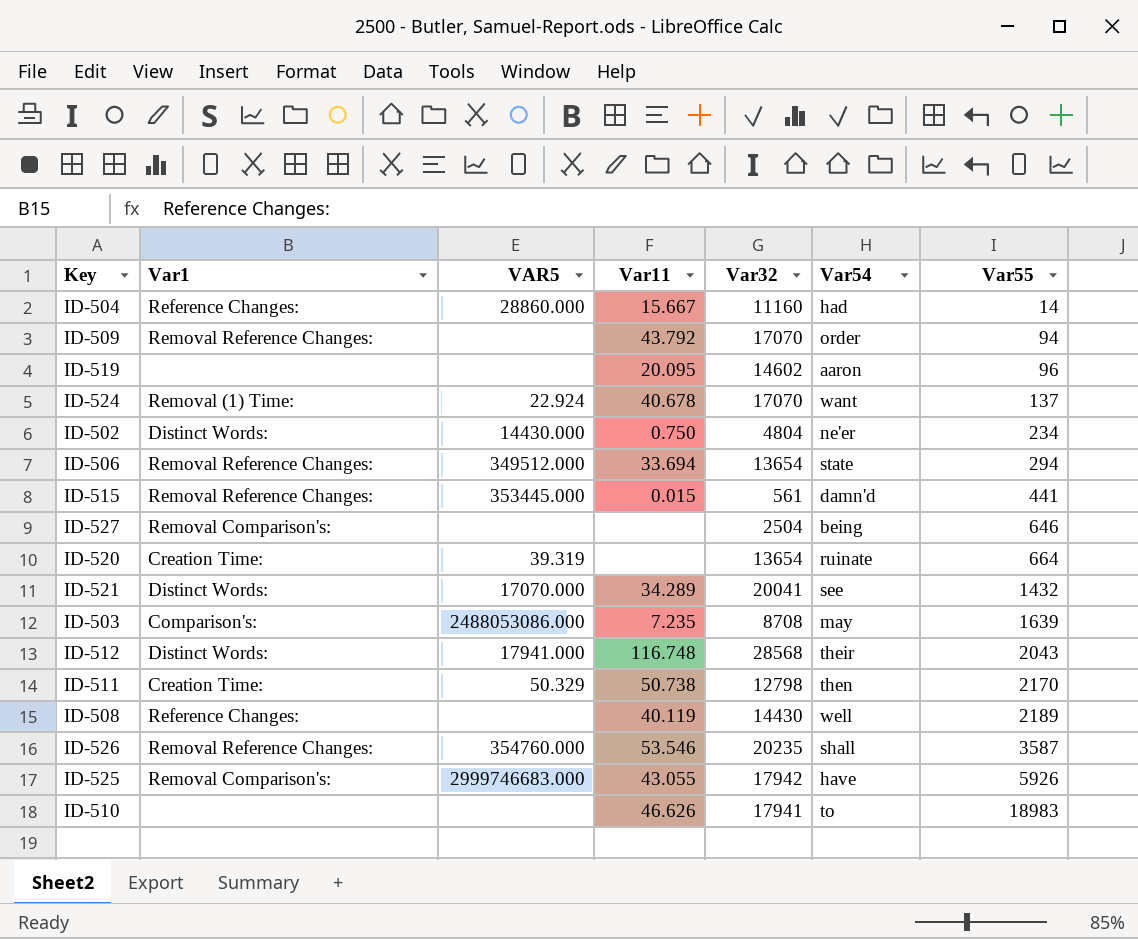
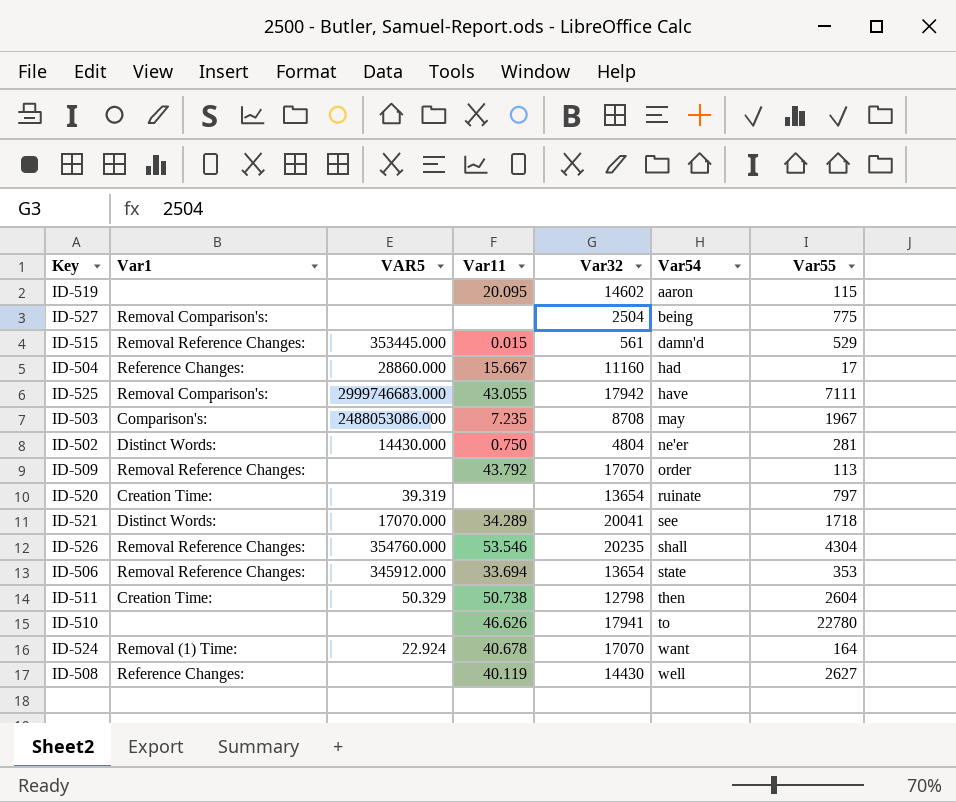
row order: Var55 ascending -> Var54 ascending
row ID-512: Distinct Words: | 17941.000 | 116.748 | 28568 | their | 2043 -> none
ID-519 | Var55: 96 -> 115
ID-527 | Var55: 646 -> 775
ID-515 | Var55: 441 -> 529
ID-504 | Var55: 14 -> 17
ID-525 | Var55: 5926 -> 7111
ID-503 | Var55: 1639 -> 1967
ID-502 | Var55: 234 -> 281
ID-509 | Var55: 94 -> 113
ID-520 | Var55: 664 -> 797
ID-521 | Var55: 1432 -> 1718
ID-526 | Var55: 3587 -> 4304
ID-506 | VAR5: 349512.000 -> 345912.000
ID-506 | Var55: 294 -> 353
ID-511 | Var55: 2170 -> 2604
ID-510 | Var55: 18983 -> 22780
ID-524 | Var55: 137 -> 164
ID-508 | Var55: 2189 -> 2627

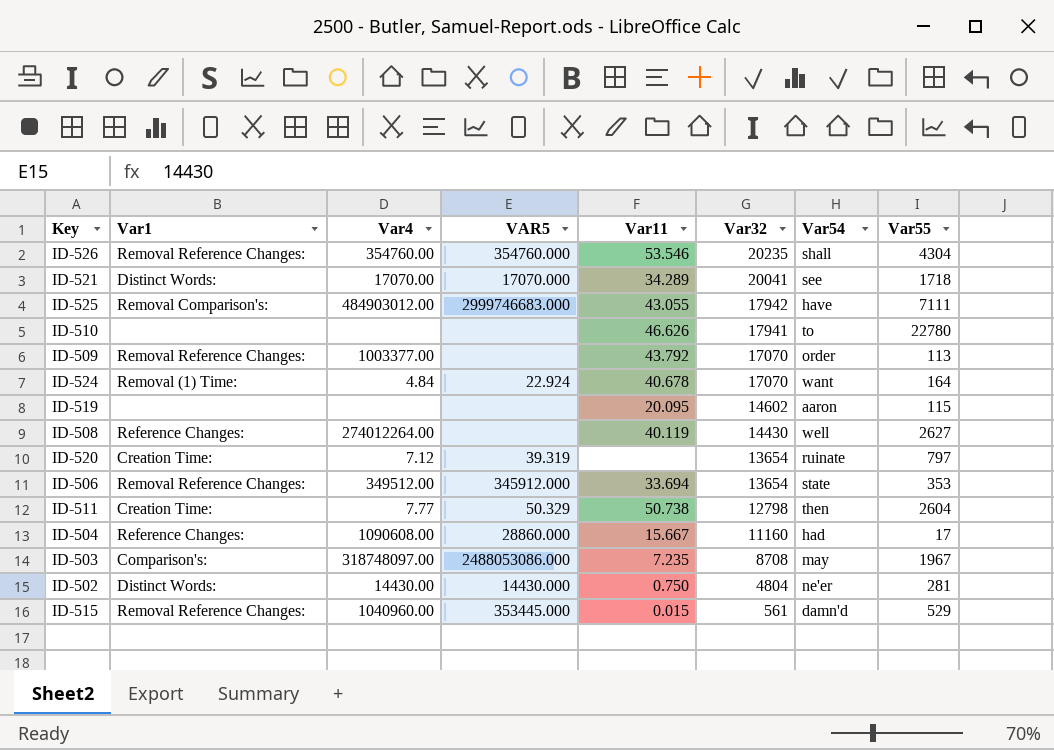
row order: Var54 ascending -> Var32 descending
column Var4 | position: none -> 3
row ID-527: Removal Comparison's: | none | none | 2504 | being | 775 -> none

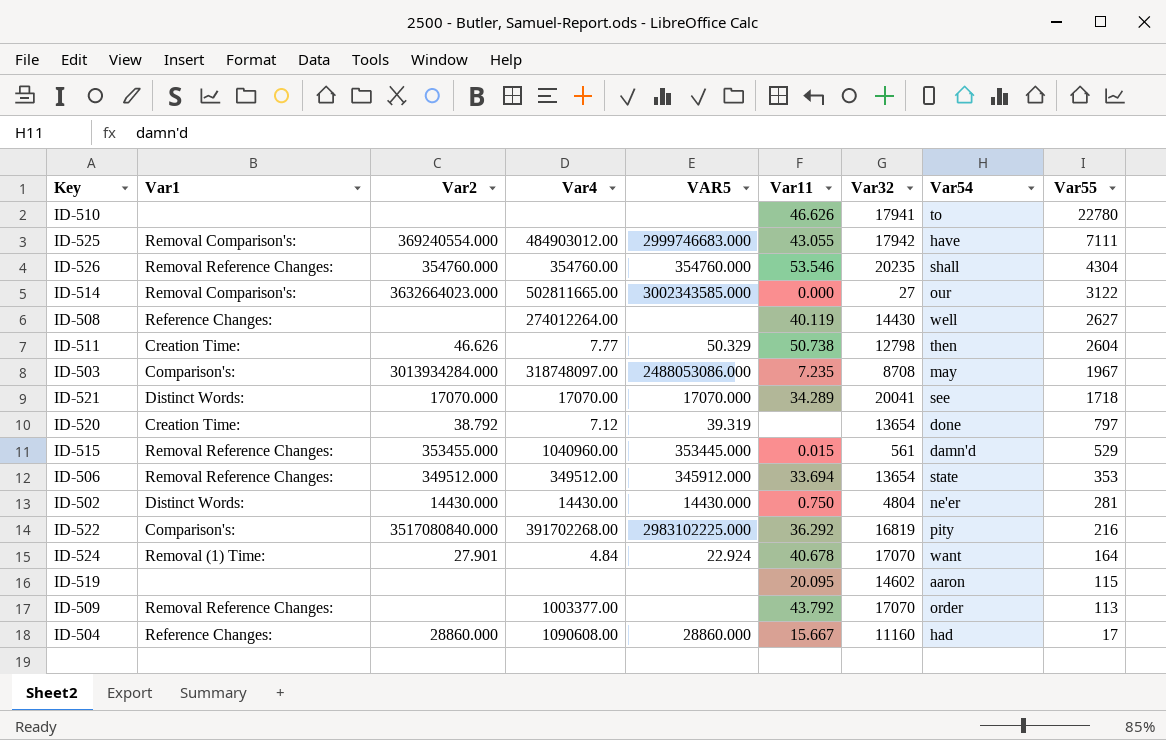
row order: Var32 descending -> Var55 descending
column Var2 | position: none -> 3
row ID-514: none -> Removal Comparison's: | 3632664023.000 | 502811665.00 | 3002343585.000 | 0.000 | 27 | our | 3122
ID-520 | Var54: ruinate -> done
row ID-522: none -> Comparison's: | 3517080840.000 | 391702268.00 | 2983102225.000 | 36.292 | 16819 | pity | 216

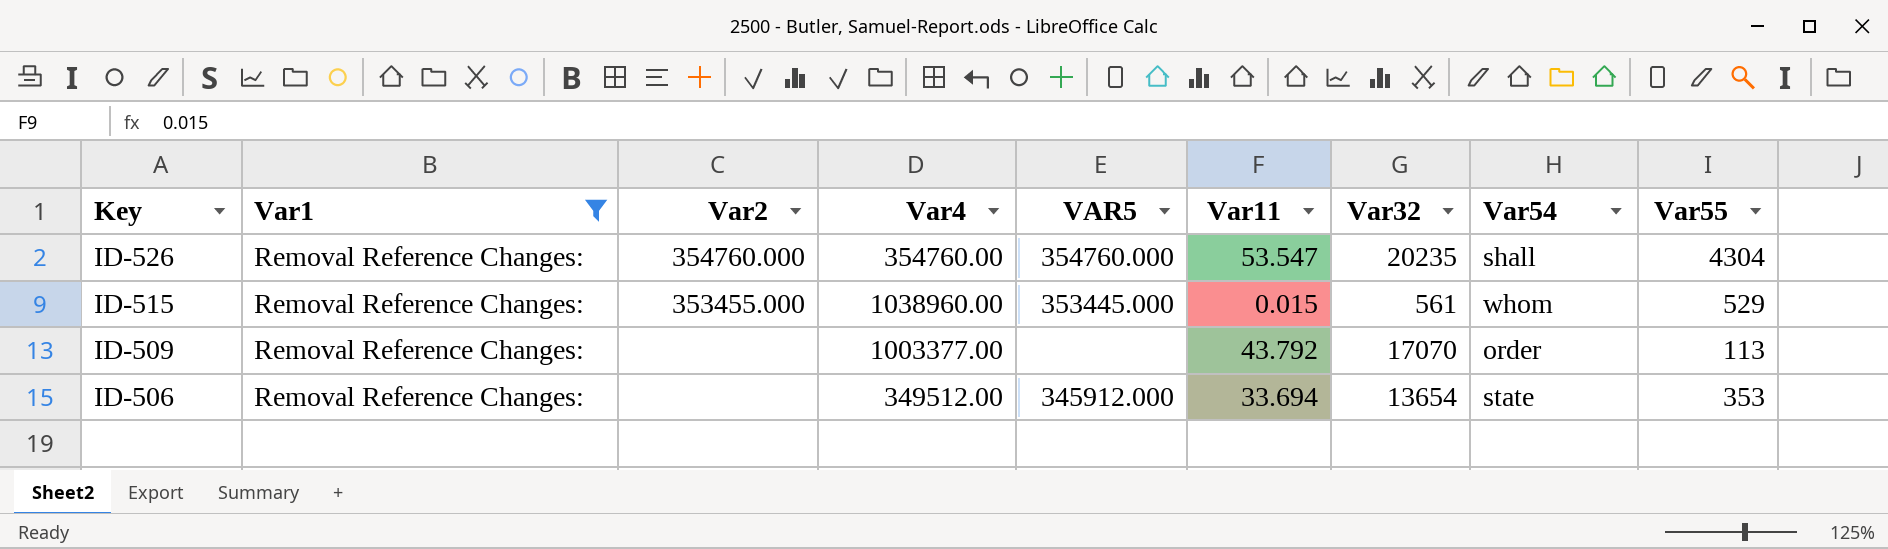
filter: none -> Var1 = Removal Reference Changes:
row order: Var55 descending -> Key descending
ID-526 | Var11: 53.546 -> 53.547
ID-515 | Var4: 1040960.00 -> 1038960.00
ID-515 | Var54: damn'd -> whom
ID-506 | Var2: 349512.000 -> none

